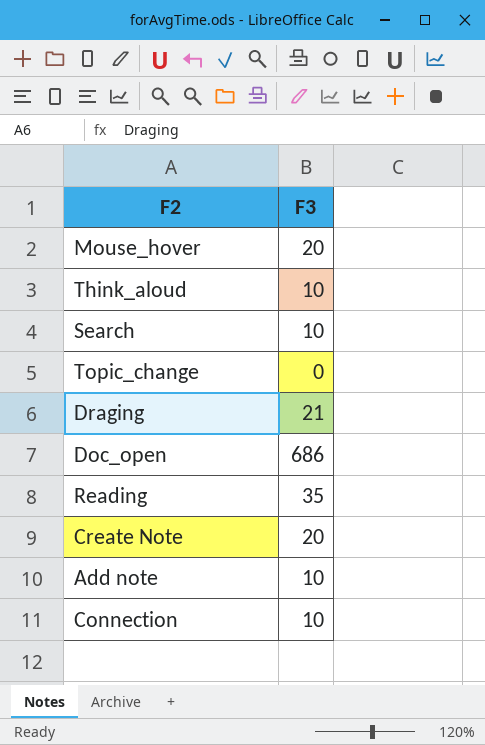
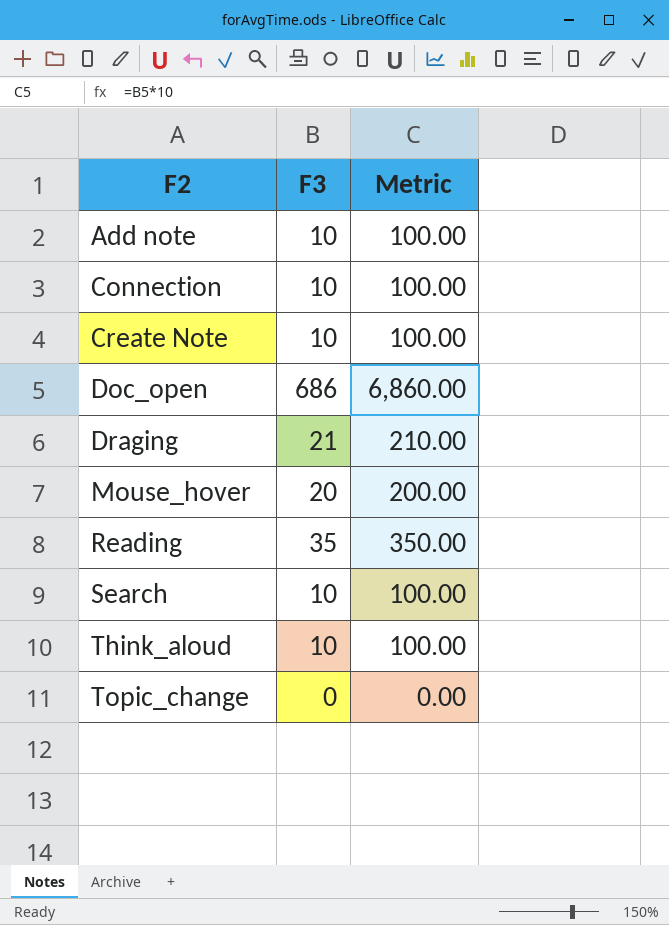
row order: none -> F2 ascending
column Metric | formula: none -> [F3] * 10
Create Note | F3: 20 -> 10

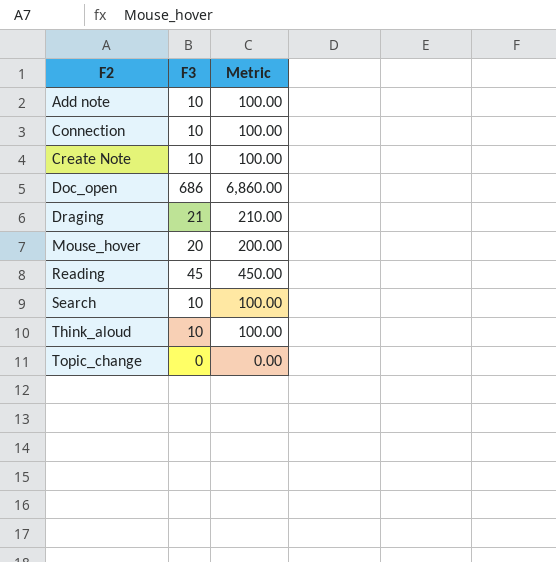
Reading | F3: 35 -> 45
Reading | Metric: 350.00 -> 450.00

